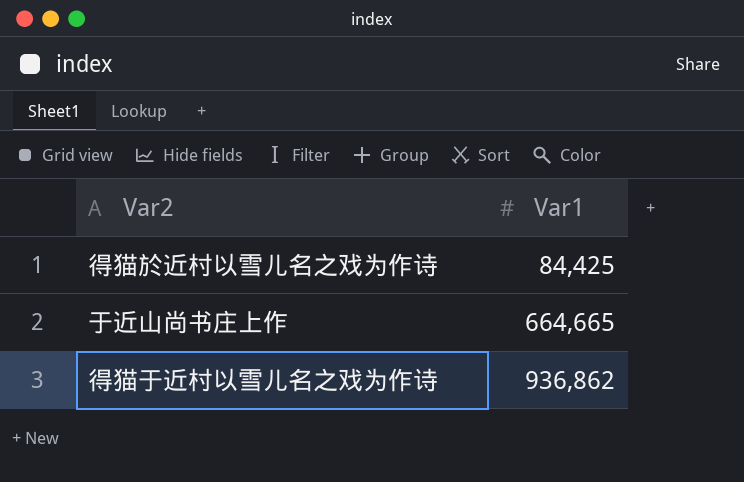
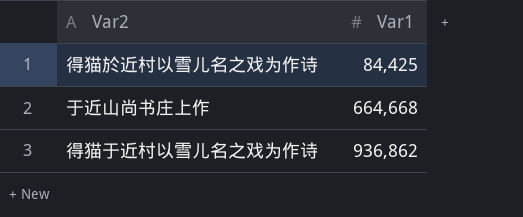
于近山尚书庄上作 | Var1: 664,665 -> 664,668

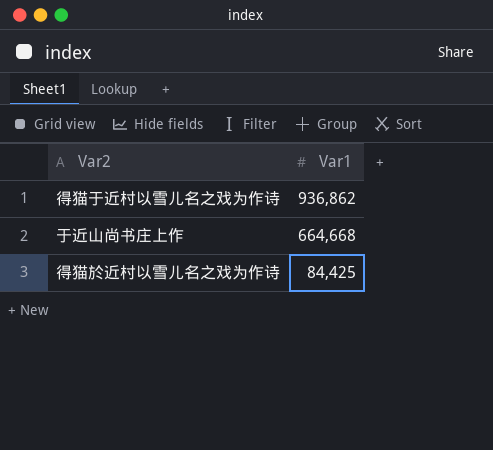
row order: Var1 ascending -> Var1 descending

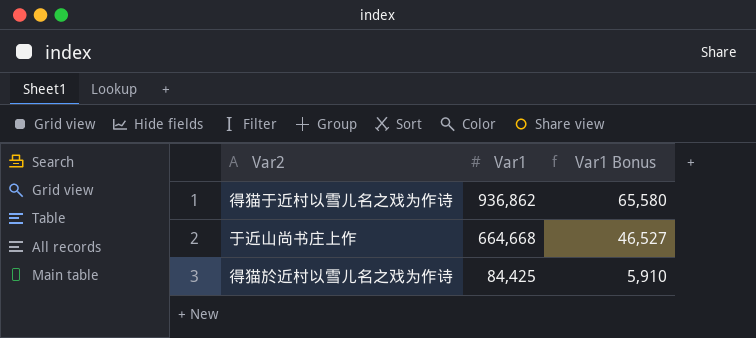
column Var1 Bonus | formula: none -> [Var1] * 0.07

